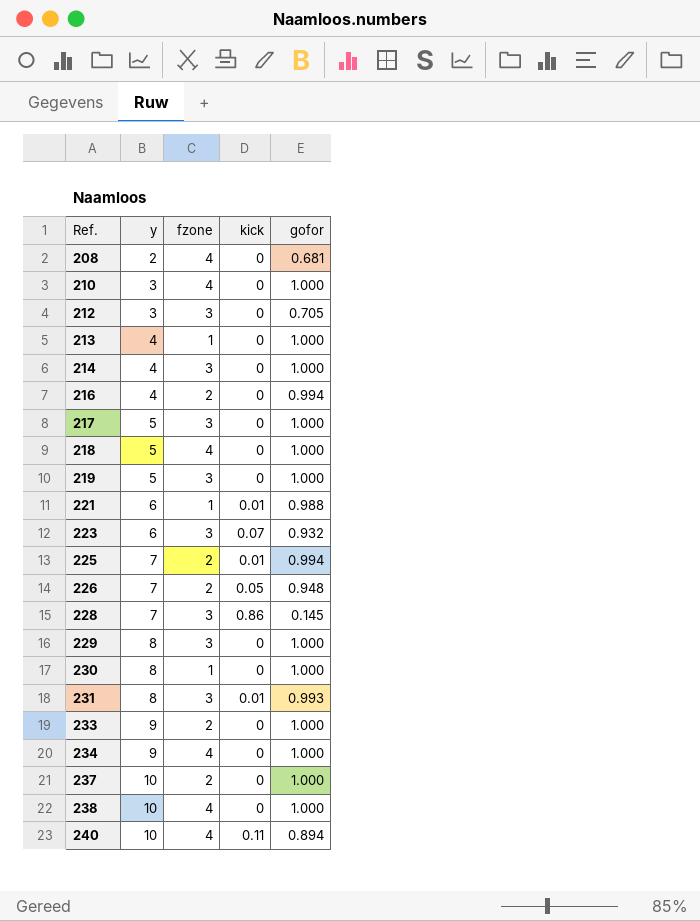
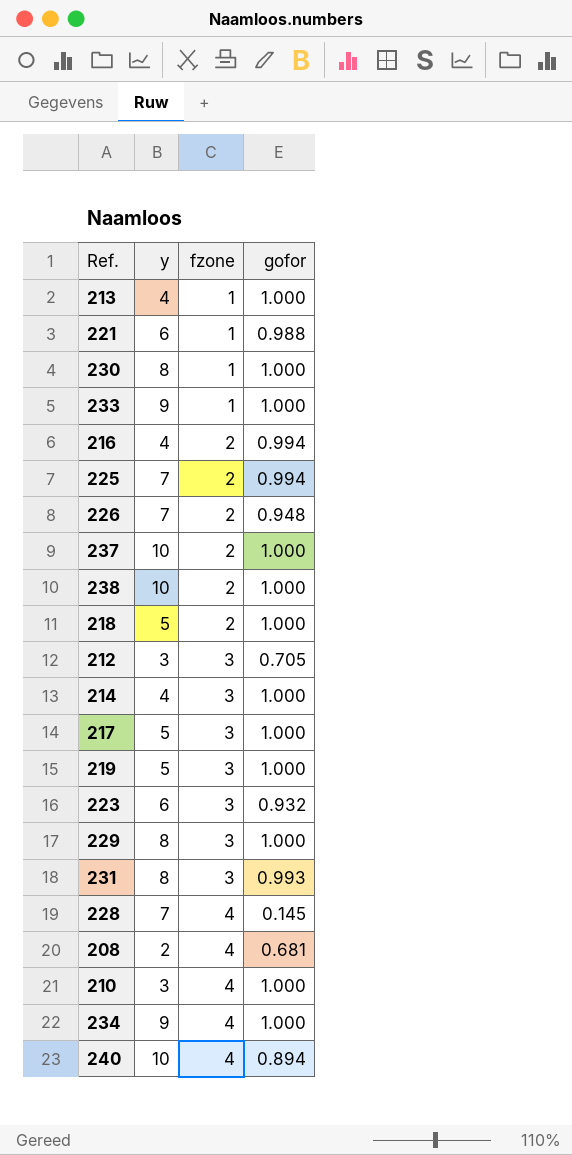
row order: Ref. ascending -> fzone ascending
column kick | position: 4 -> none
233 | fzone: 2 -> 1
238 | fzone: 4 -> 2
218 | fzone: 4 -> 2
228 | fzone: 3 -> 4

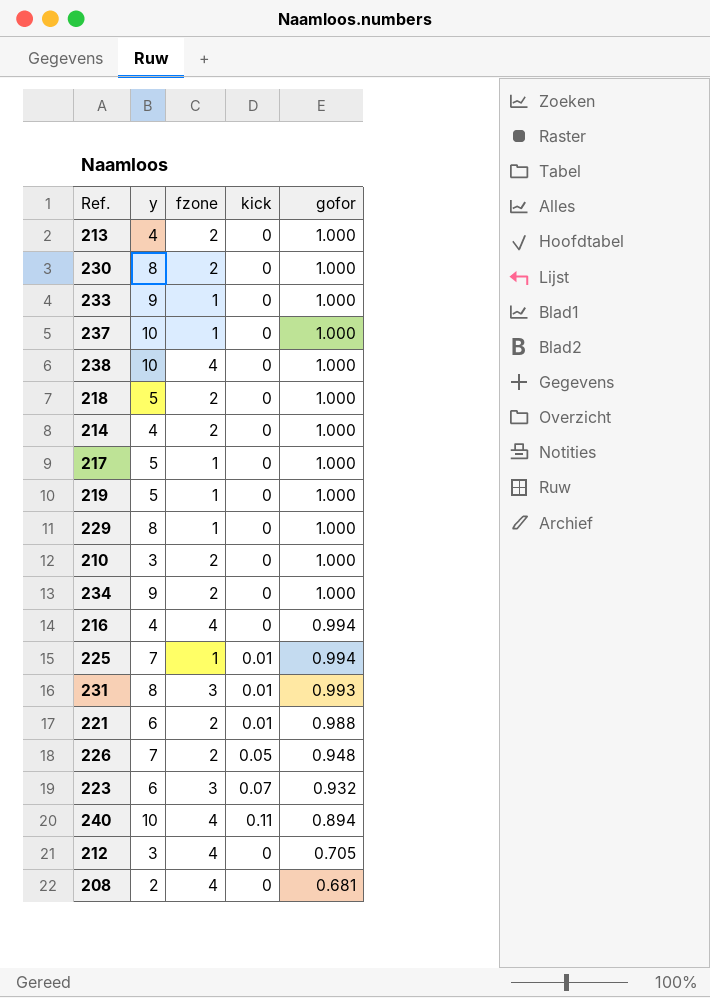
row order: fzone ascending -> gofor descending
column kick | position: none -> 4
row 228: 7 | 4 | 0.145 -> none
213 | fzone: 1 -> 2
230 | fzone: 1 -> 2
237 | fzone: 2 -> 1
238 | fzone: 2 -> 4
214 | fzone: 3 -> 2
217 | fzone: 3 -> 1
219 | fzone: 3 -> 1
229 | fzone: 3 -> 1
210 | fzone: 4 -> 2
234 | fzone: 4 -> 2
216 | fzone: 2 -> 4
225 | fzone: 2 -> 1
221 | fzone: 1 -> 2
212 | fzone: 3 -> 4

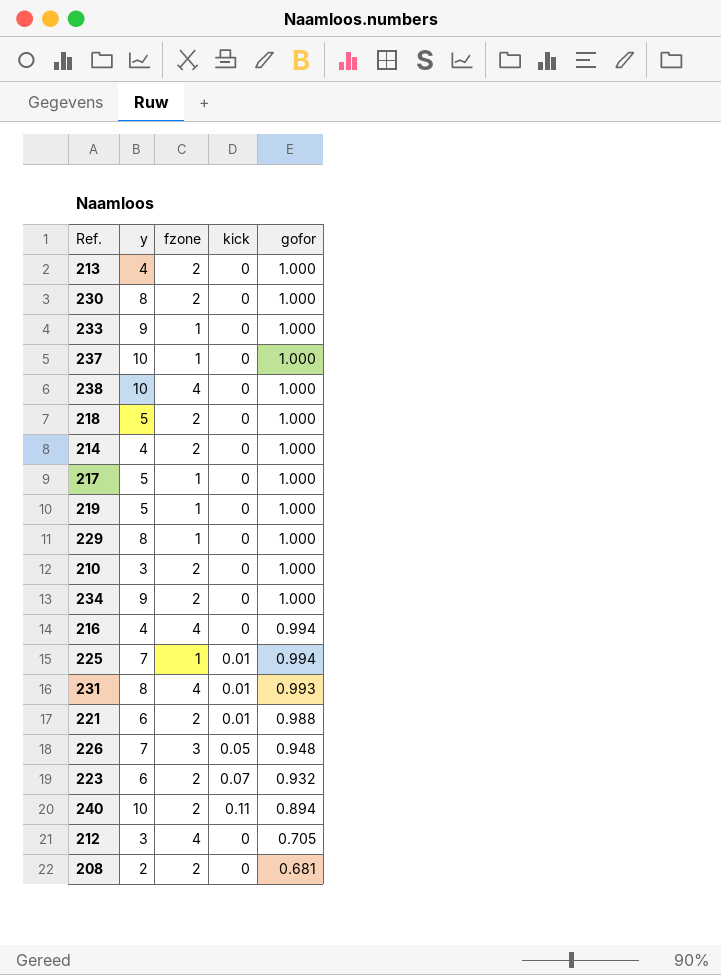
231 | fzone: 3 -> 4
226 | fzone: 2 -> 3
223 | fzone: 3 -> 2
240 | fzone: 4 -> 2
208 | fzone: 4 -> 2

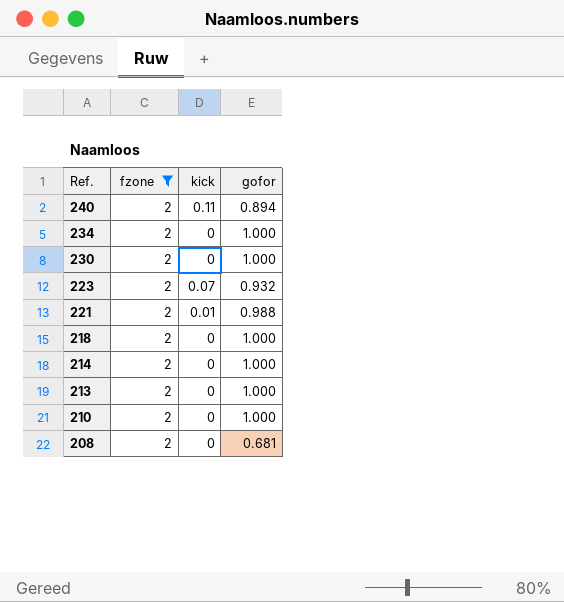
filter: none -> fzone = 2
row order: gofor descending -> Ref. descending
column y | position: 2 -> none

